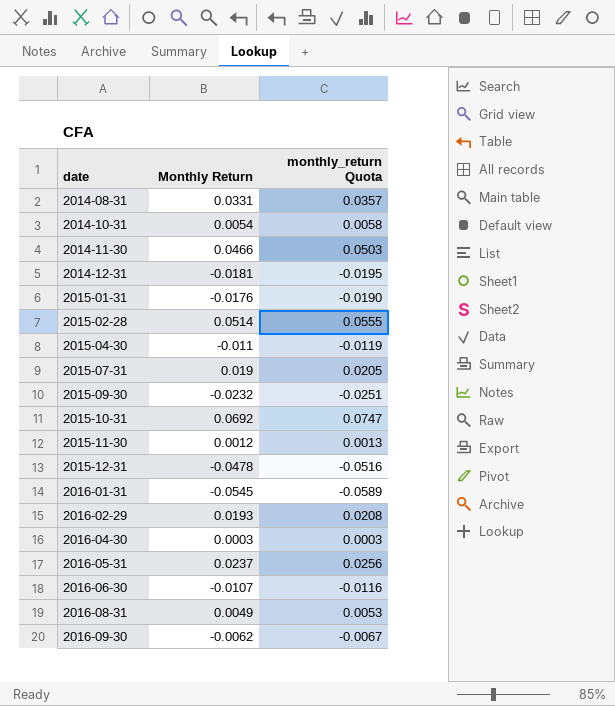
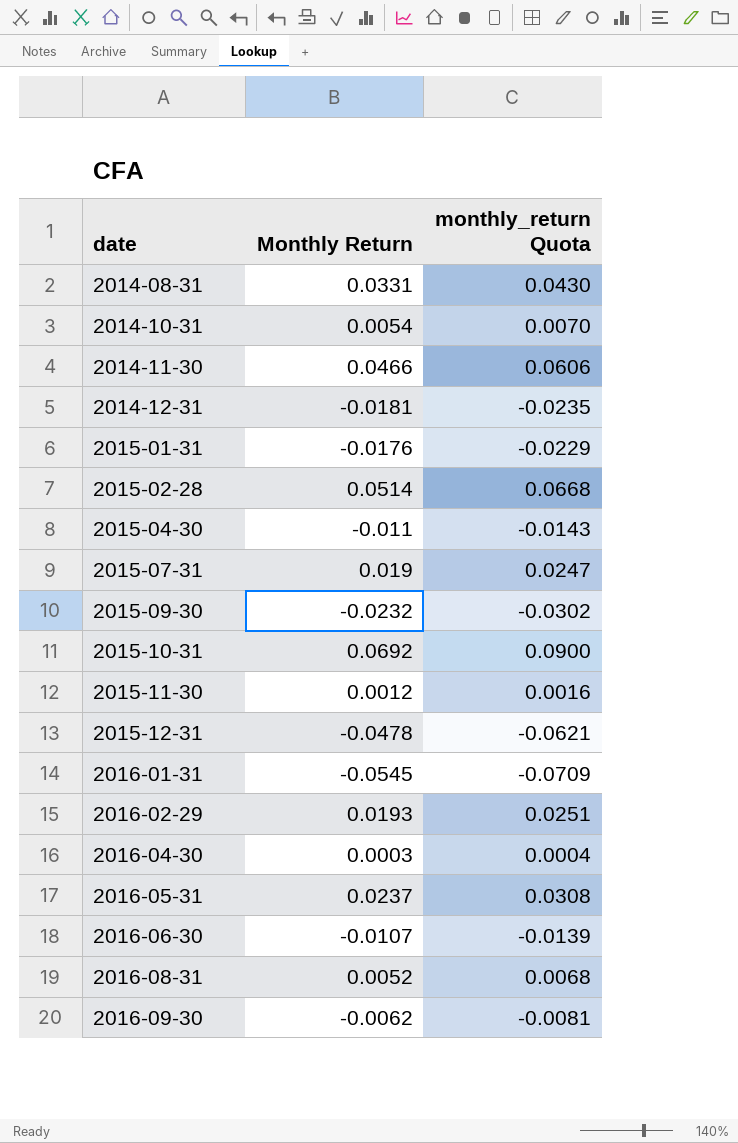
column monthly_return Quota | formula: [Monthly Return] * 1.08 -> [Monthly Return] * 1.3
2016-08-31 | Monthly Return: 0.0049 -> 0.0052

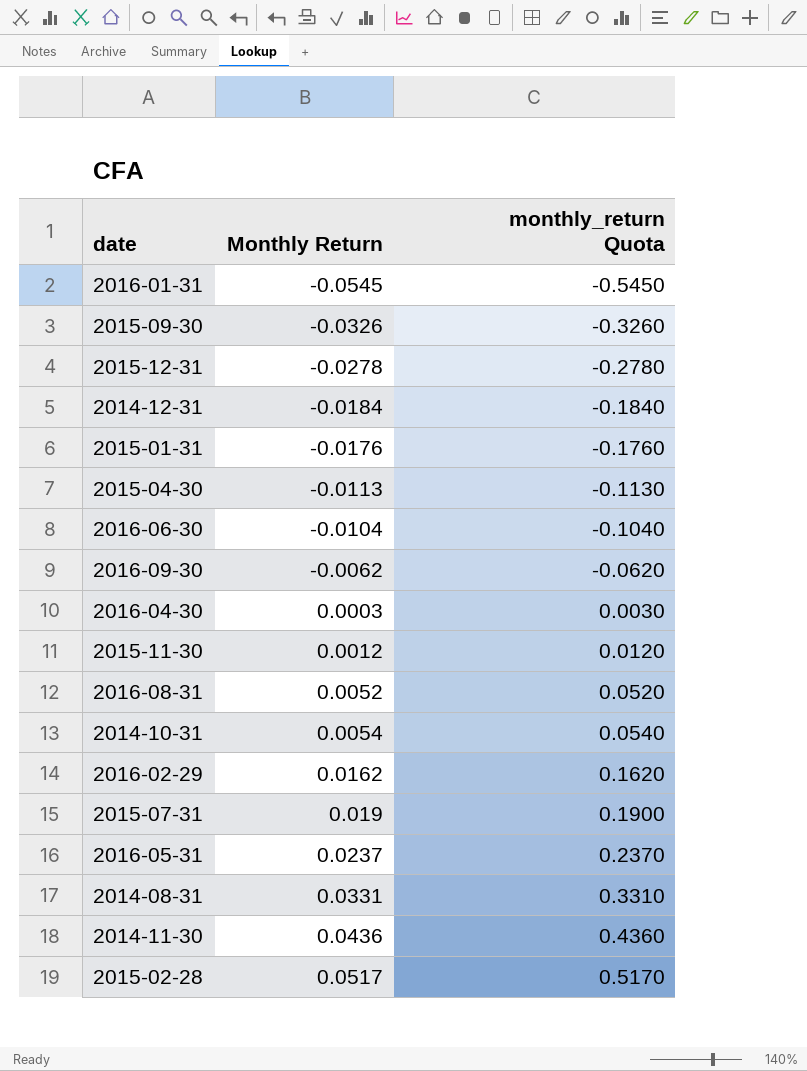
row order: date ascending -> Monthly Return ascending
column monthly_return Quota | formula: [Monthly Return] * 1.3 -> [Monthly Return] * 10
row 2015-10-31: 0.0692 | 0.0900 -> none
2015-09-30 | Monthly Return: -0.0232 -> -0.0326
2015-12-31 | Monthly Return: -0.0478 -> -0.0278
2014-12-31 | Monthly Return: -0.0181 -> -0.0184
2015-04-30 | Monthly Return: -0.011 -> -0.0113
2016-06-30 | Monthly Return: -0.0107 -> -0.0104
2016-02-29 | Monthly Return: 0.0193 -> 0.0162
2014-11-30 | Monthly Return: 0.0466 -> 0.0436
2015-02-28 | Monthly Return: 0.0514 -> 0.0517

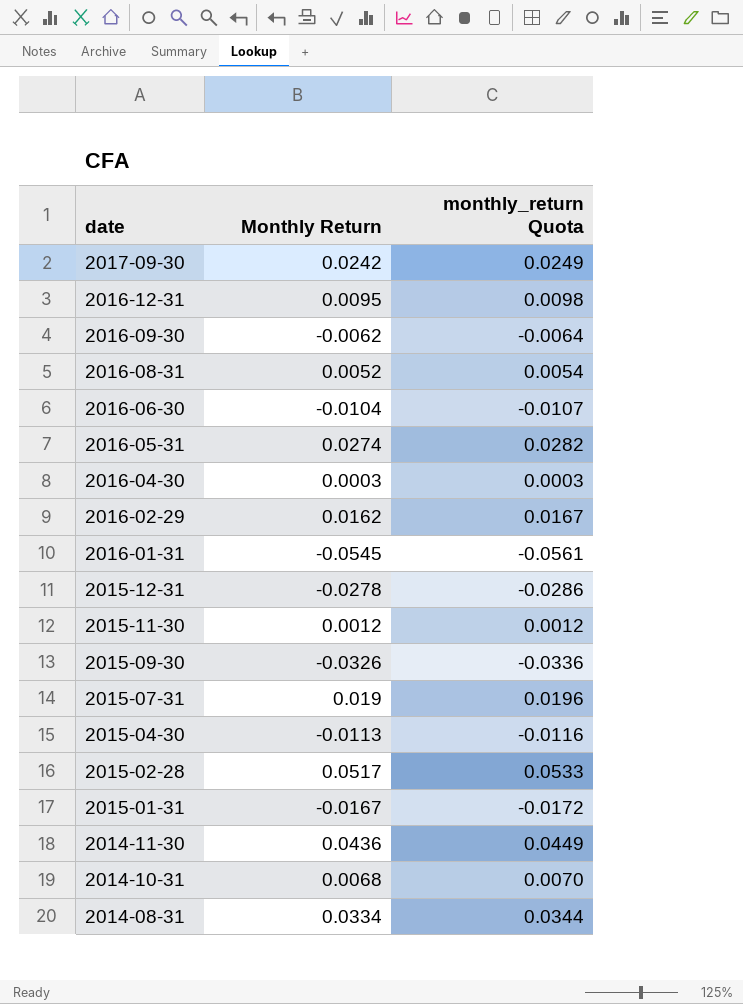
row order: Monthly Return ascending -> date descending
column monthly_return Quota | formula: [Monthly Return] * 10 -> [Monthly Return] * 1.03
row 2014-12-31: -0.0184 | -0.1840 -> none
row 2017-09-30: none -> 0.0242 | 0.0249
row 2016-12-31: none -> 0.0095 | 0.0098
2016-05-31 | Monthly Return: 0.0237 -> 0.0274
2015-01-31 | Monthly Return: -0.0176 -> -0.0167
2014-10-31 | Monthly Return: 0.0054 -> 0.0068
2014-08-31 | Monthly Return: 0.0331 -> 0.0334

